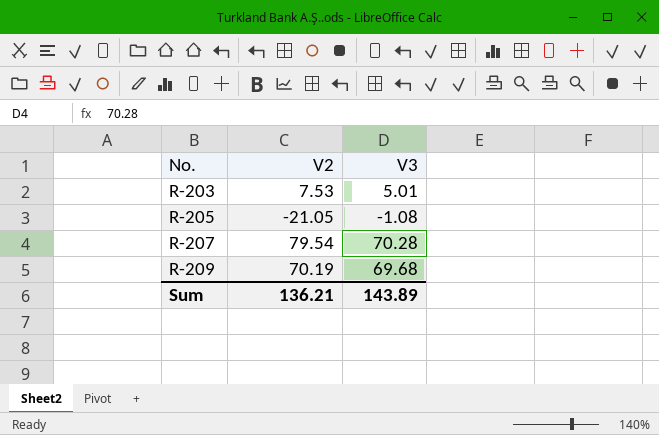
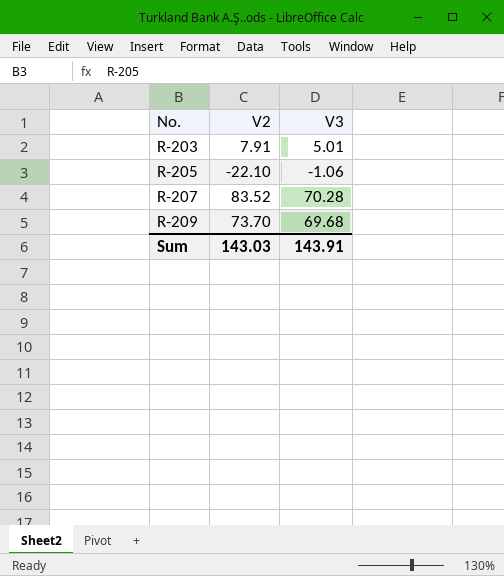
R-203 | V2: 7.53 -> 7.91
R-205 | V2: -21.05 -> -22.10
R-205 | V3: -1.08 -> -1.06
R-207 | V2: 79.54 -> 83.52
R-209 | V2: 70.19 -> 73.70
Sum | V2: 136.21 -> 143.03
Sum | V3: 143.89 -> 143.91

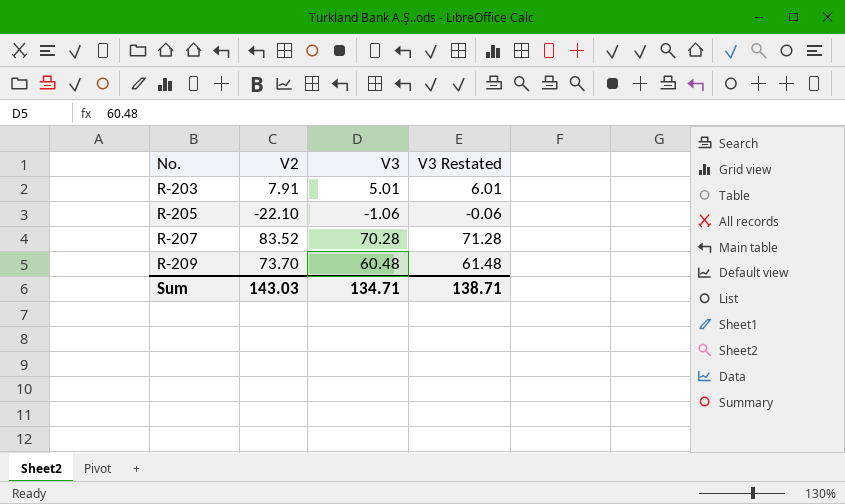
column V3 Restated | formula: none -> [V3] + 1
R-209 | V3: 69.68 -> 60.48
Sum | V3: 143.91 -> 134.71

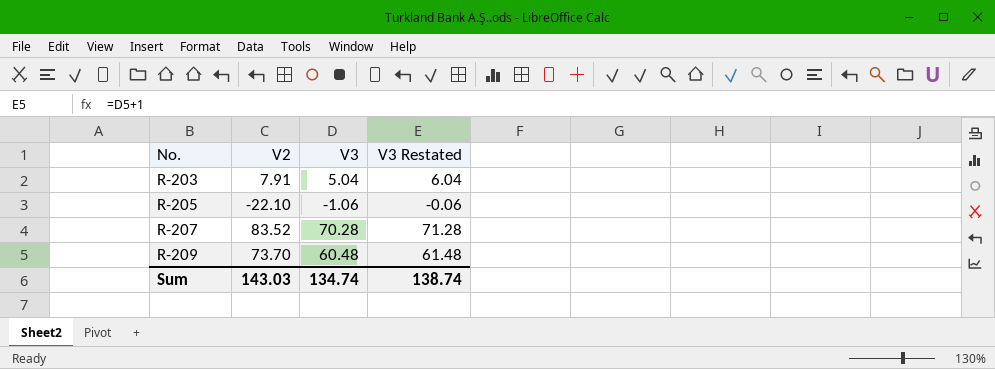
R-203 | V3: 5.01 -> 5.04
R-203 | V3 Restated: 6.01 -> 6.04
Sum | V3: 134.71 -> 134.74
Sum | V3 Restated: 138.71 -> 138.74

